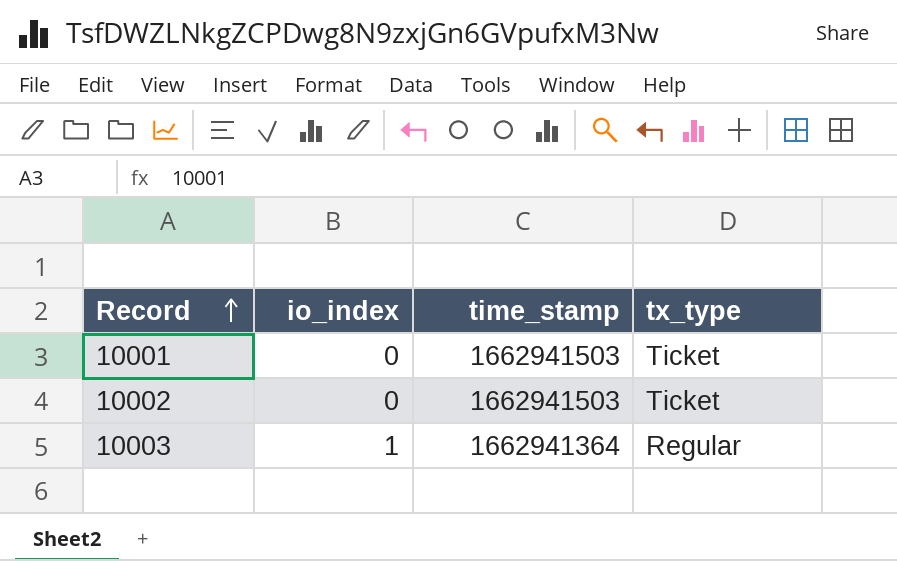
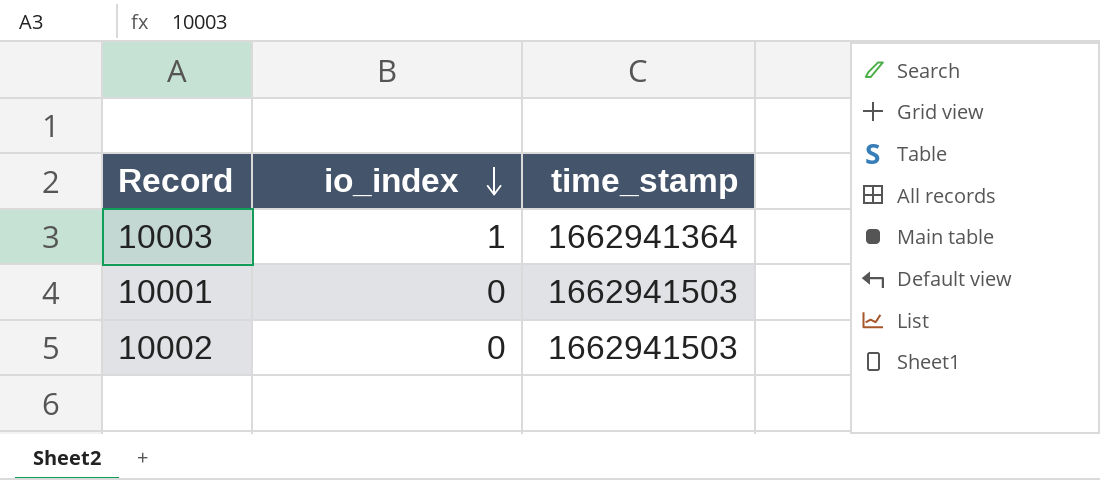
row order: Record ascending -> io_index descending
column tx_type | position: 4 -> none

